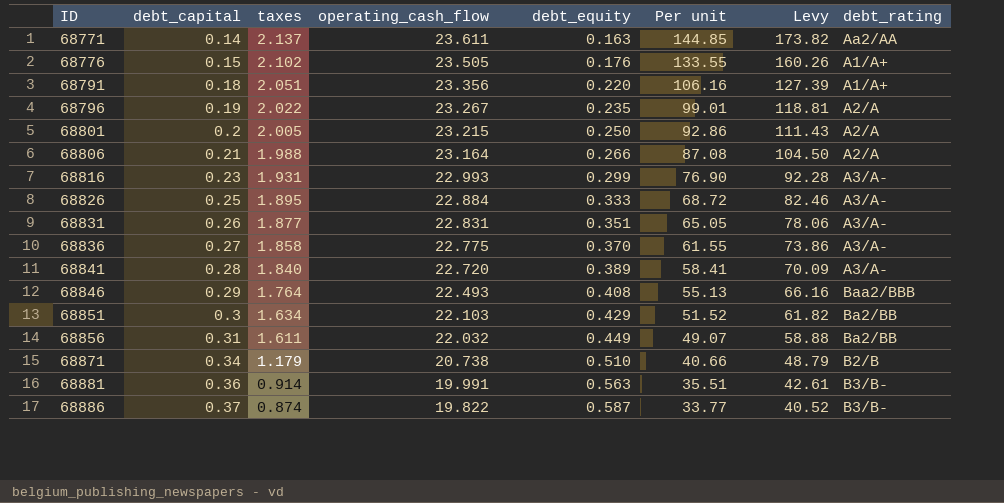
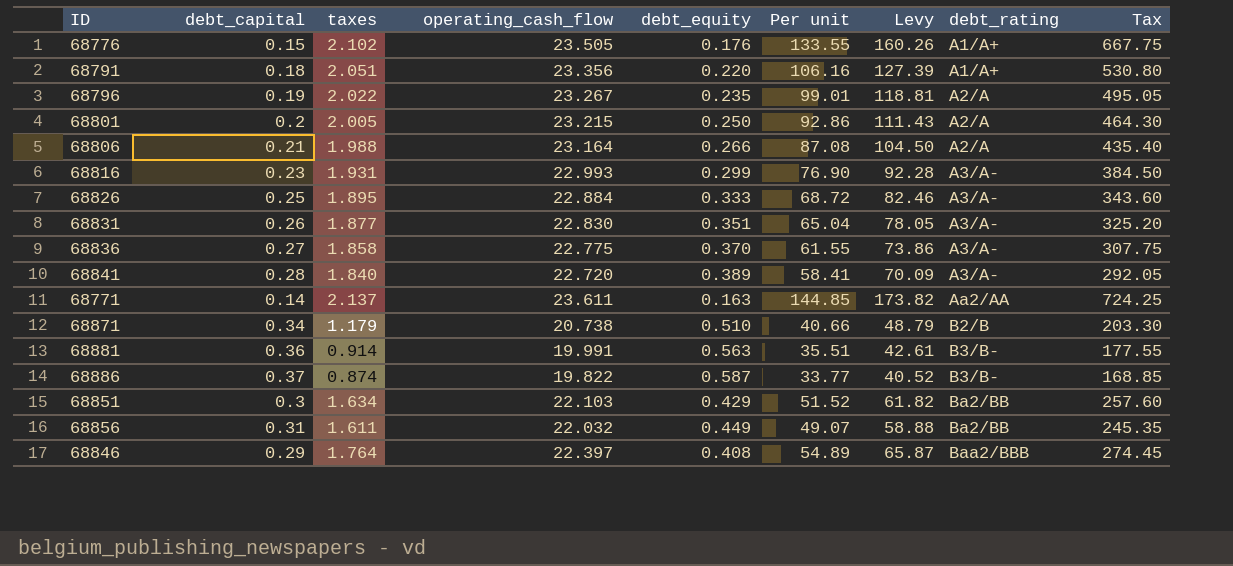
row order: ID ascending -> debt_rating ascending
column Tax | formula: none -> [Per unit] * 5
68831 | operating_cash_flow: 22.831 -> 22.830
68831 | Per unit: 65.05 -> 65.04
68831 | Levy: 78.06 -> 78.05
68846 | operating_cash_flow: 22.493 -> 22.397
68846 | Per unit: 55.13 -> 54.89
68846 | Levy: 66.16 -> 65.87

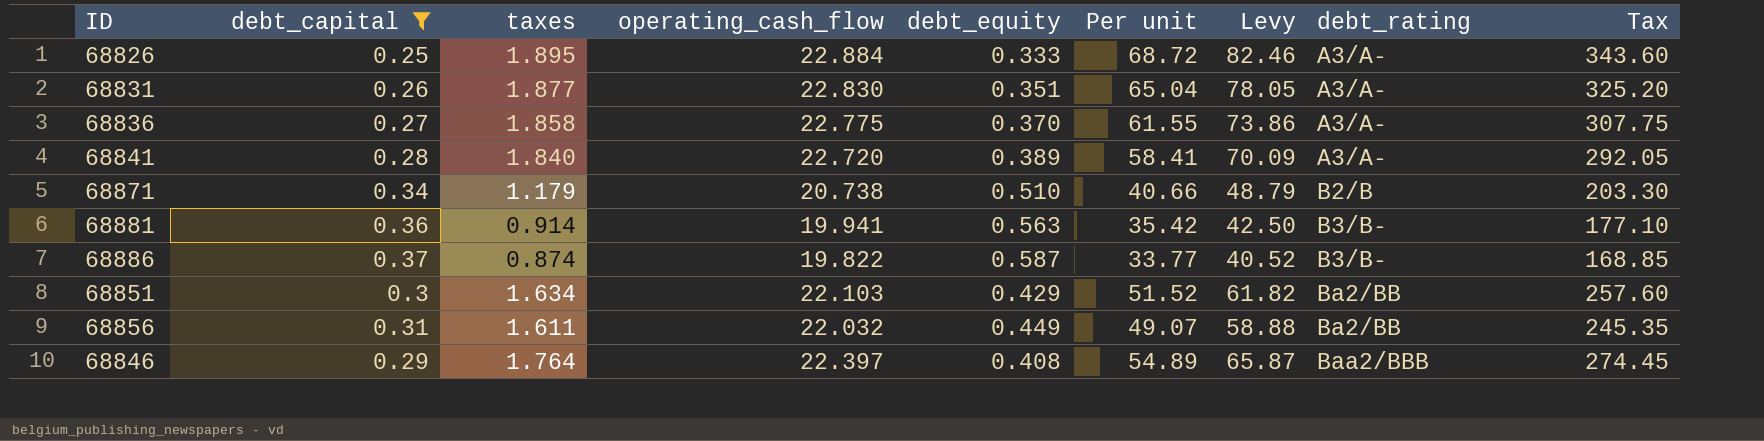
filter: none -> debt_capital >= 0.25
68881 | operating_cash_flow: 19.991 -> 19.941
68881 | Per unit: 35.51 -> 35.42
68881 | Levy: 42.61 -> 42.50
68881 | Tax: 177.55 -> 177.10

